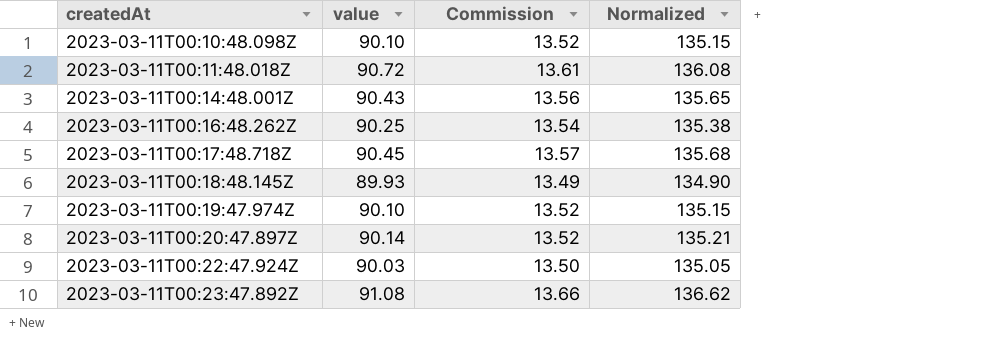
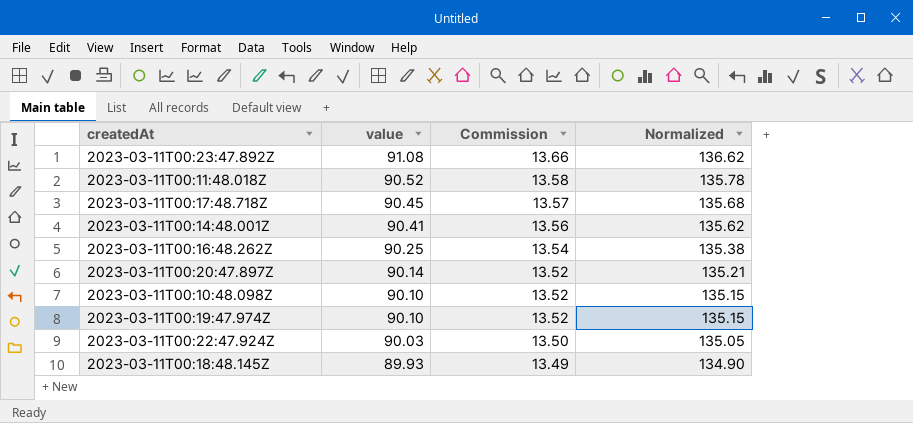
row order: createdAt ascending -> value descending
2023-03-11T00:11:48.018Z | value: 90.72 -> 90.52
2023-03-11T00:11:48.018Z | Commission: 13.61 -> 13.58
2023-03-11T00:11:48.018Z | Normalized: 136.08 -> 135.78
2023-03-11T00:14:48.001Z | value: 90.43 -> 90.41
2023-03-11T00:14:48.001Z | Normalized: 135.65 -> 135.62

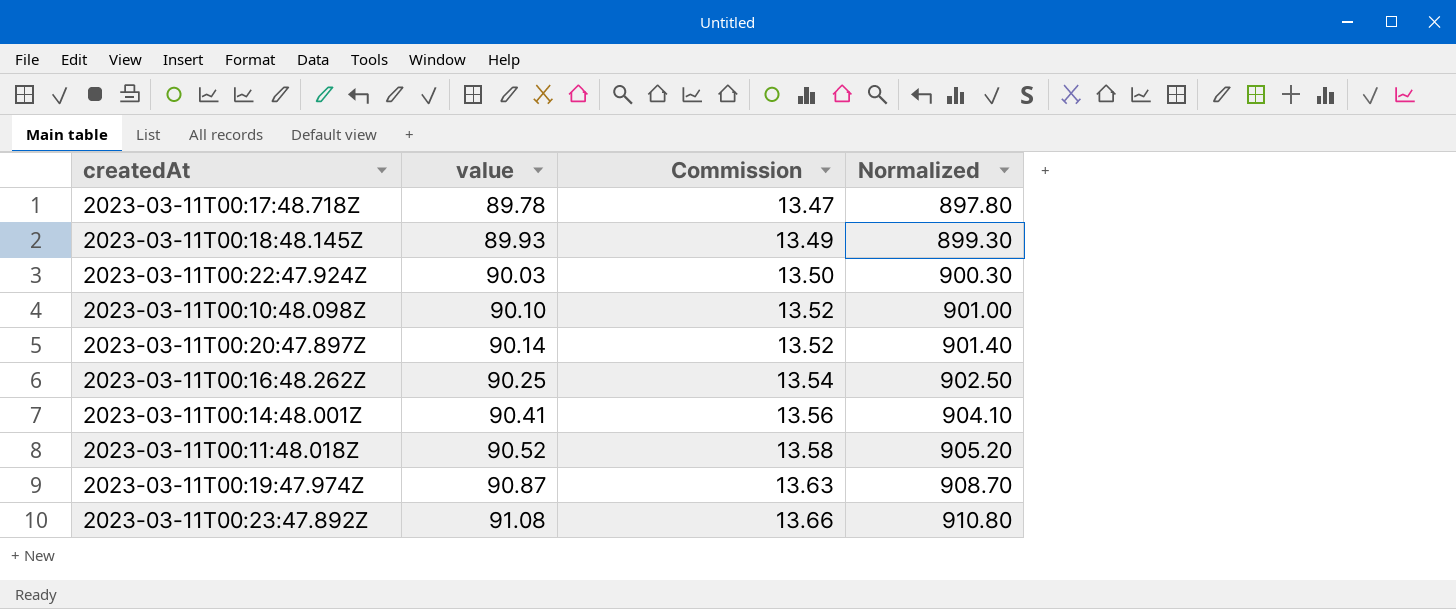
row order: value descending -> value ascending
column Normalized | formula: [value] * 1.5 -> [value] * 10
2023-03-11T00:17:48.718Z | value: 90.45 -> 89.78
2023-03-11T00:17:48.718Z | Commission: 13.57 -> 13.47
2023-03-11T00:19:47.974Z | value: 90.10 -> 90.87
2023-03-11T00:19:47.974Z | Commission: 13.52 -> 13.63

